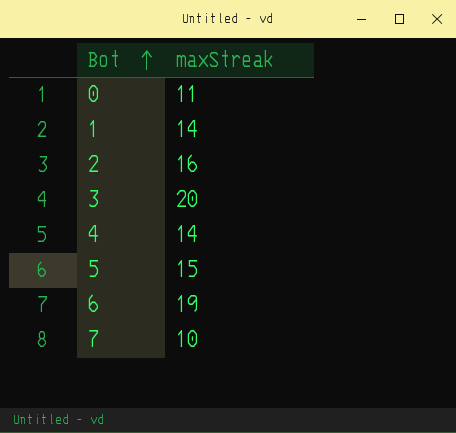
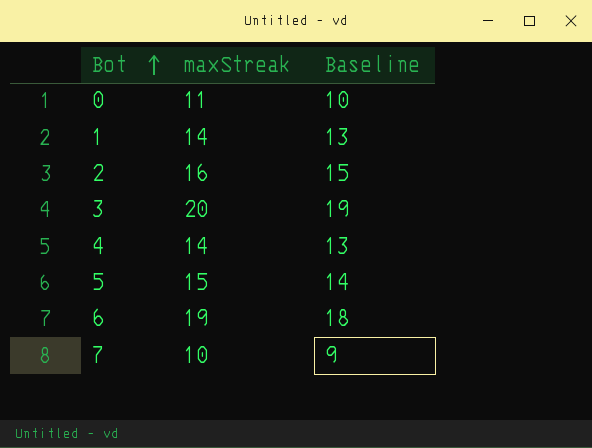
column Baseline | formula: none -> [maxStreak] - 1

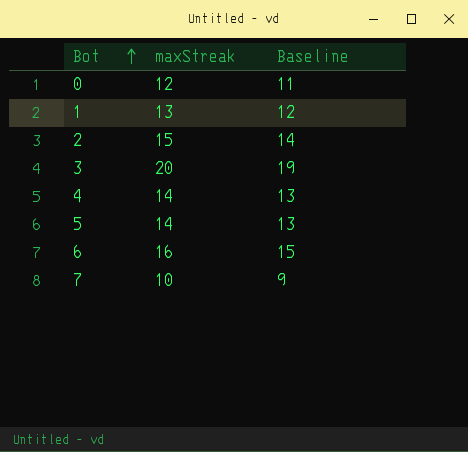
0 | maxStreak: 11 -> 12
0 | Baseline: 10 -> 11
1 | maxStreak: 14 -> 13
1 | Baseline: 13 -> 12
2 | maxStreak: 16 -> 15
2 | Baseline: 15 -> 14
5 | maxStreak: 15 -> 14
5 | Baseline: 14 -> 13
6 | maxStreak: 19 -> 16
6 | Baseline: 18 -> 15

